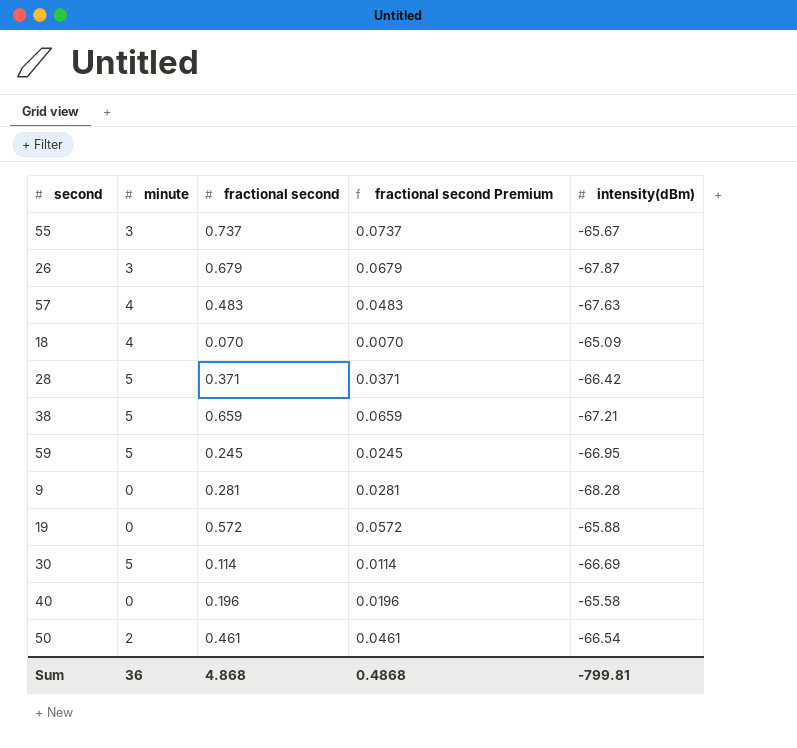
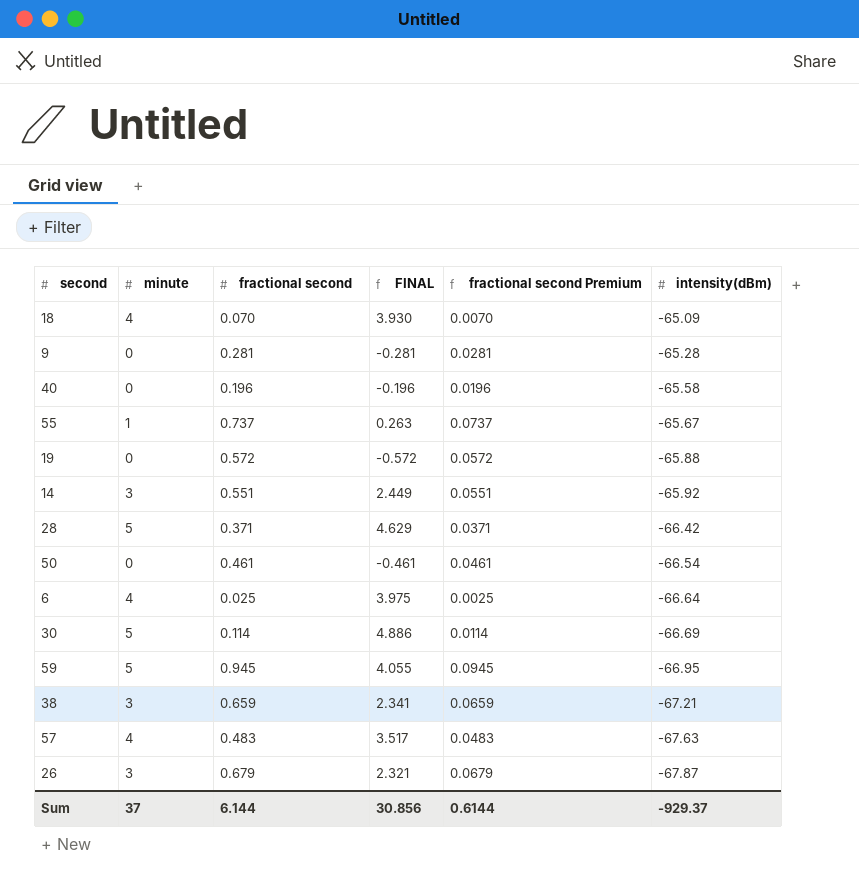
row order: none -> intensity(dBm) descending
column FINAL | formula: none -> [minute] - [fractional second]
9 | intensity(dBm): -68.28 -> -65.28
55 | minute: 3 -> 1
row 14: none -> 3 | 0.551 | 2.449 | 0.0551 | -65.92
50 | minute: 2 -> 0
row 6: none -> 4 | 0.025 | 3.975 | 0.0025 | -66.64
59 | fractional second: 0.245 -> 0.945
59 | fractional second Premium: 0.0245 -> 0.0945
38 | minute: 5 -> 3
Sum | minute: 36 -> 37
Sum | fractional second: 4.868 -> 6.144
Sum | fractional second Premium: 0.4868 -> 0.6144
Sum | intensity(dBm): -799.81 -> -929.37

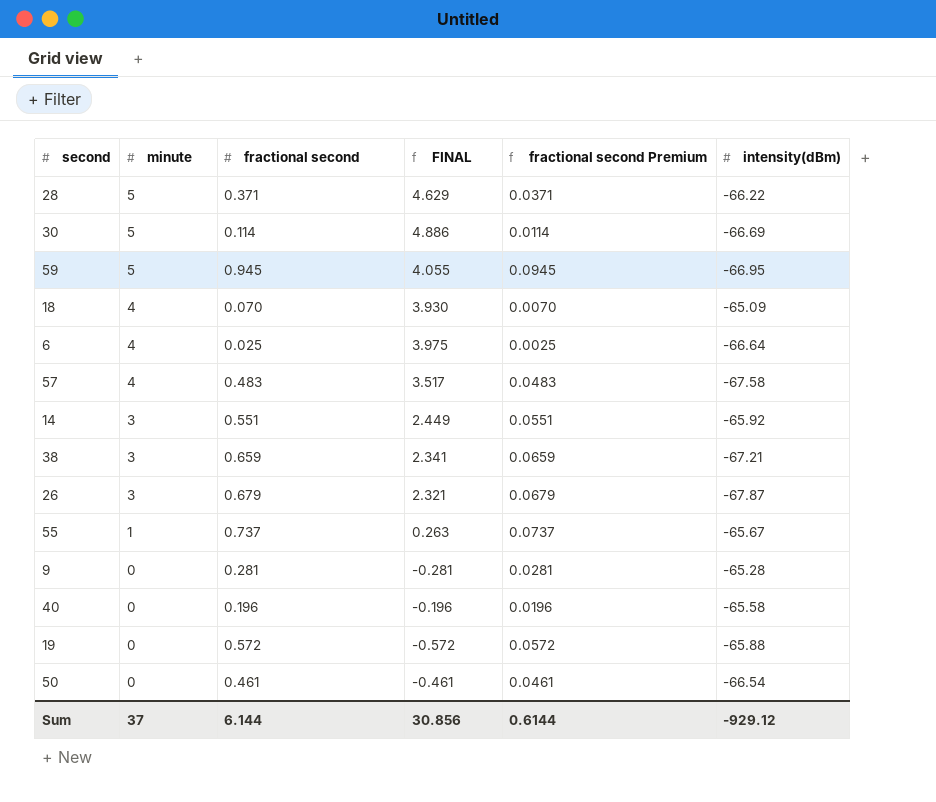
row order: intensity(dBm) descending -> minute descending
28 | intensity(dBm): -66.42 -> -66.22
57 | intensity(dBm): -67.63 -> -67.58
Sum | intensity(dBm): -929.37 -> -929.12

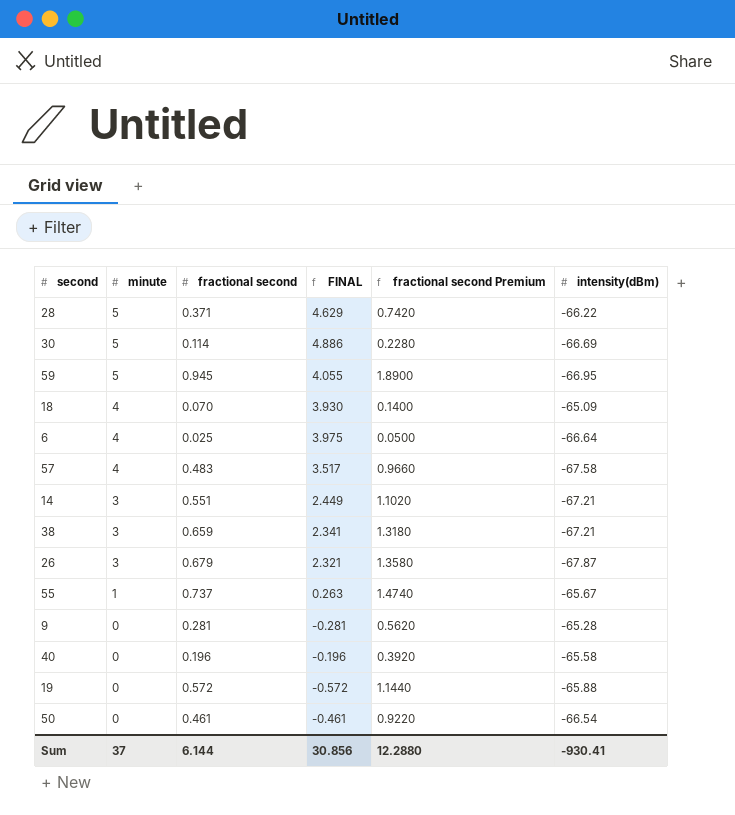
column fractional second Premium | formula: [fractional second] * 0.1 -> [fractional second] * 2
14 | intensity(dBm): -65.92 -> -67.21
Sum | fractional second Premium: 0.6144 -> 12.2880
Sum | intensity(dBm): -929.12 -> -930.41

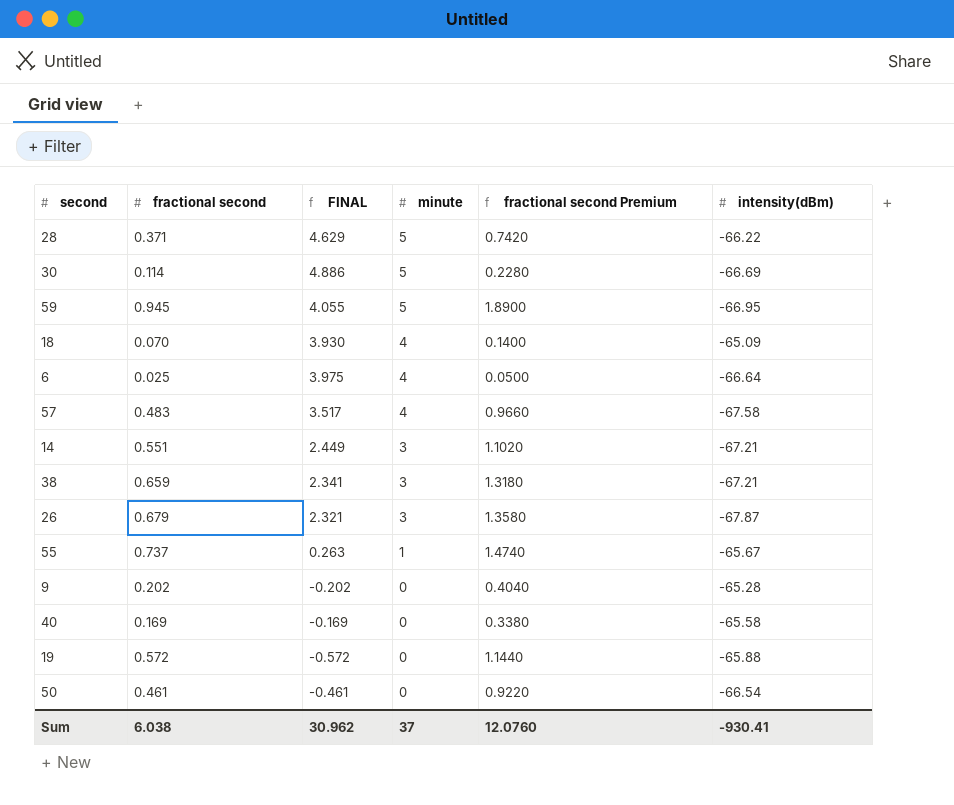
column minute | position: 2 -> 4
9 | fractional second: 0.281 -> 0.202
9 | FINAL: -0.281 -> -0.202
9 | fractional second Premium: 0.5620 -> 0.4040
40 | fractional second: 0.196 -> 0.169
40 | FINAL: -0.196 -> -0.169
40 | fractional second Premium: 0.3920 -> 0.3380
Sum | fractional second: 6.144 -> 6.038
Sum | FINAL: 30.856 -> 30.962
Sum | fractional second Premium: 12.2880 -> 12.0760

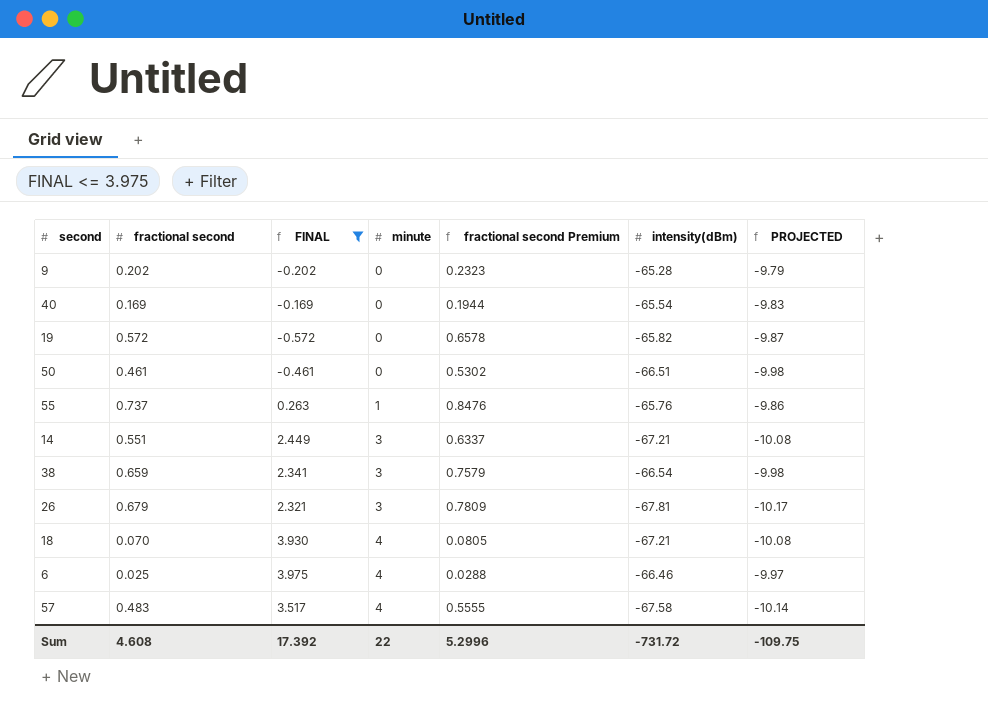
filter: none -> FINAL <= 3.975
row order: minute descending -> minute ascending
column fractional second Premium | formula: [fractional second] * 2 -> [fractional second] * 1.15
column PROJECTED | formula: none -> [intensity(dBm)] * 0.15
40 | intensity(dBm): -65.58 -> -65.54
19 | intensity(dBm): -65.88 -> -65.82
50 | intensity(dBm): -66.54 -> -66.51
55 | intensity(dBm): -65.67 -> -65.76
38 | intensity(dBm): -67.21 -> -66.54
26 | intensity(dBm): -67.87 -> -67.81
18 | intensity(dBm): -65.09 -> -67.21
6 | intensity(dBm): -66.64 -> -66.46
Sum | fractional second: 6.038 -> 4.608
Sum | FINAL: 30.962 -> 17.392
Sum | minute: 37 -> 22
Sum | fractional second Premium: 12.0760 -> 5.2996
Sum | intensity(dBm): -930.41 -> -731.72

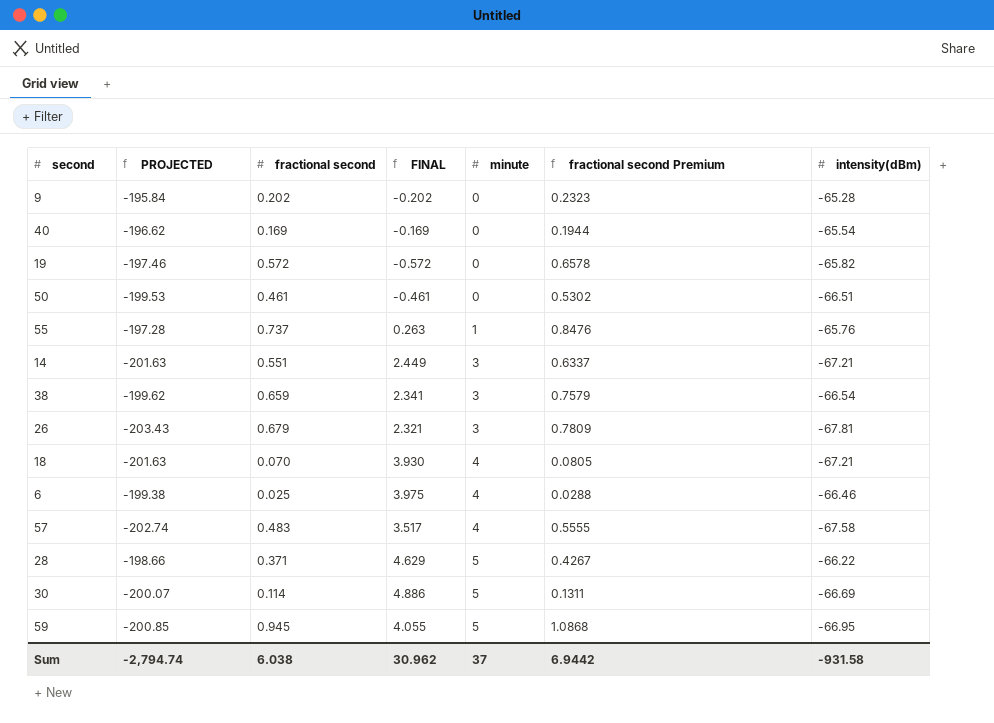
filter: FINAL <= 3.975 -> none
column PROJECTED | formula: [intensity(dBm)] * 0.15 -> [intensity(dBm)] * 3
column PROJECTED | position: 7 -> 2
Sum | PROJECTED: -109.75 -> -2,794.74
Sum | fractional second: 4.608 -> 6.038
Sum | FINAL: 17.392 -> 30.962
Sum | minute: 22 -> 37
Sum | fractional second Premium: 5.2996 -> 6.9442
Sum | intensity(dBm): -731.72 -> -931.58

